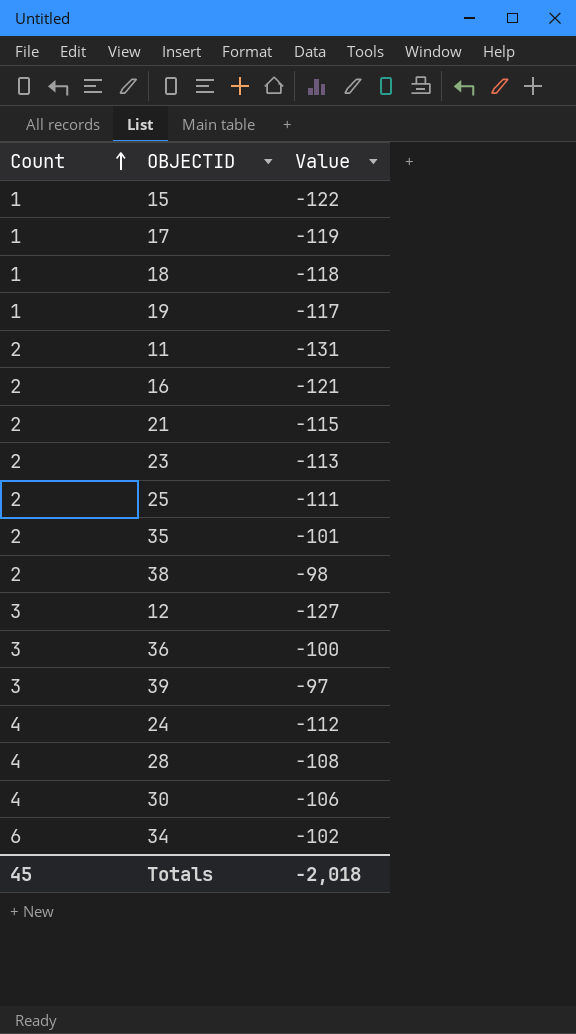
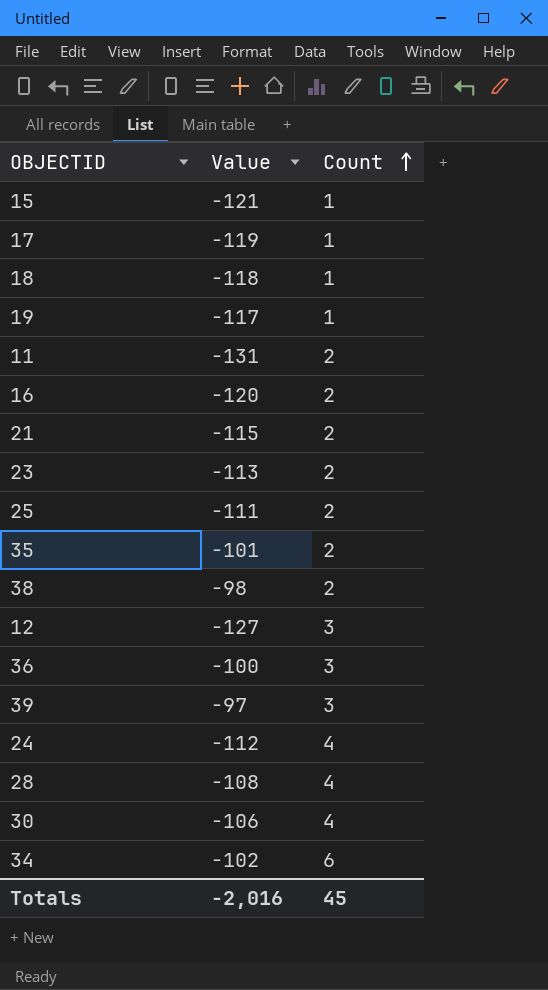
column Count | position: 1 -> 3
15 | Value: -122 -> -121
16 | Value: -121 -> -120
Totals | Value: -2,018 -> -2,016

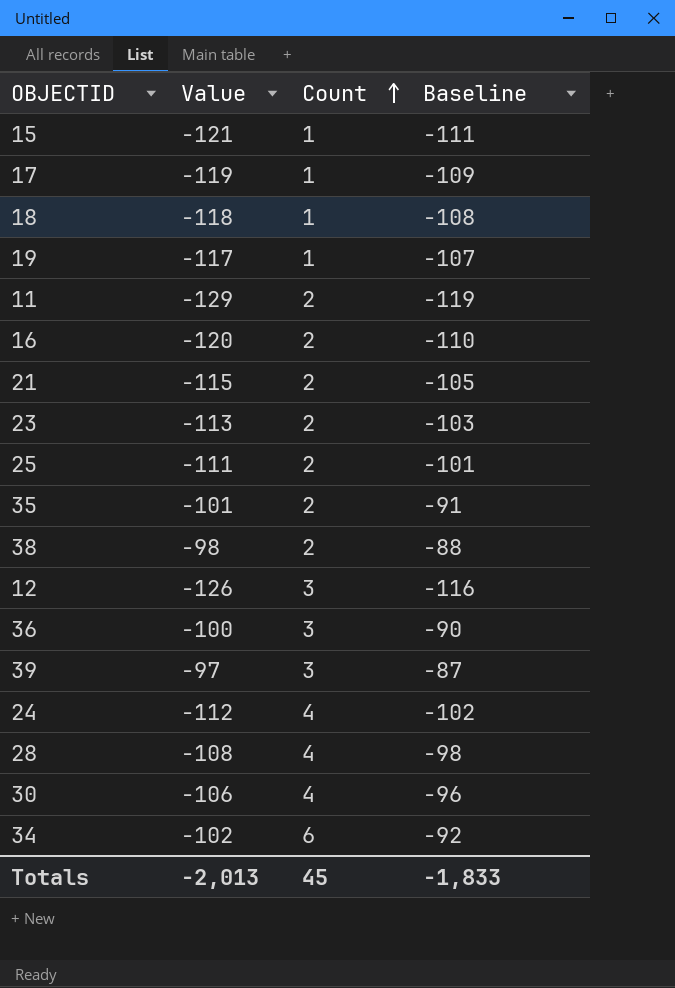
column Baseline | formula: none -> [Value] + 10
11 | Value: -131 -> -129
12 | Value: -127 -> -126
Totals | Value: -2,016 -> -2,013

